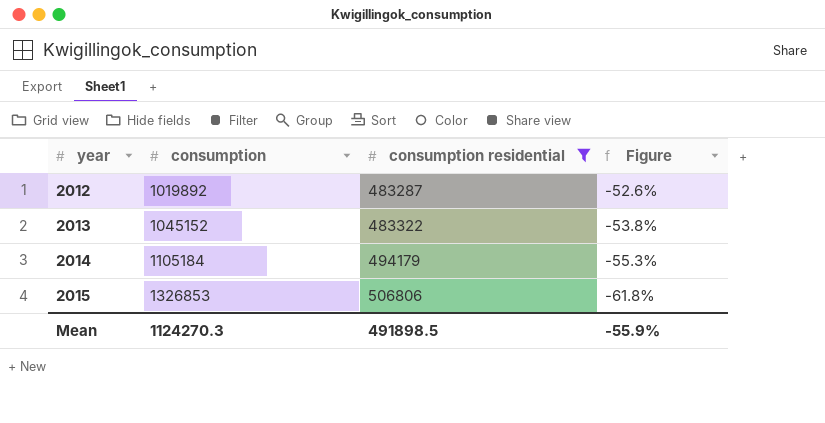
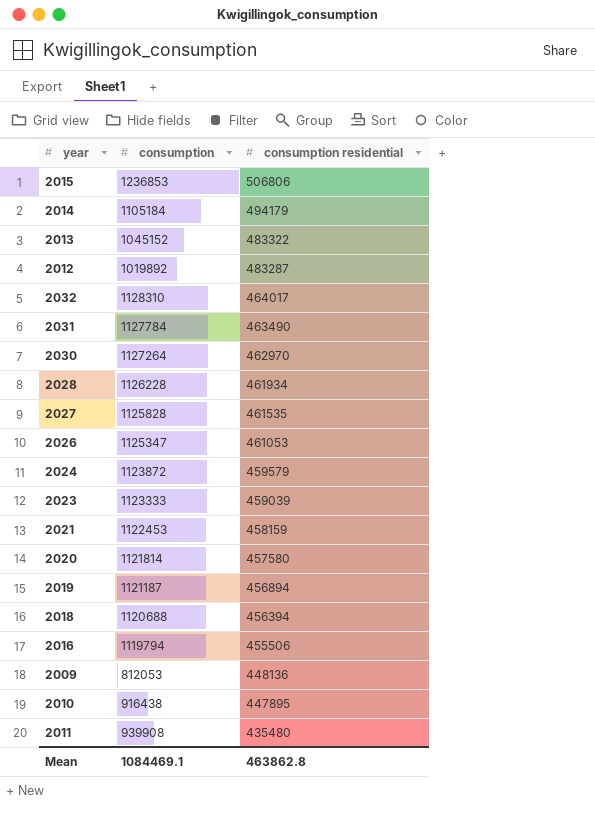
filter: consumption residential >= 483287 -> none
row order: year ascending -> consumption residential descending
column Figure | formula: ([consumption residential] - [consumption]) / [consumption] -> none
2015 | consumption: 1326853 -> 1236853
Mean | consumption: 1124270.3 -> 1084469.1
Mean | consumption residential: 491898.5 -> 463862.8

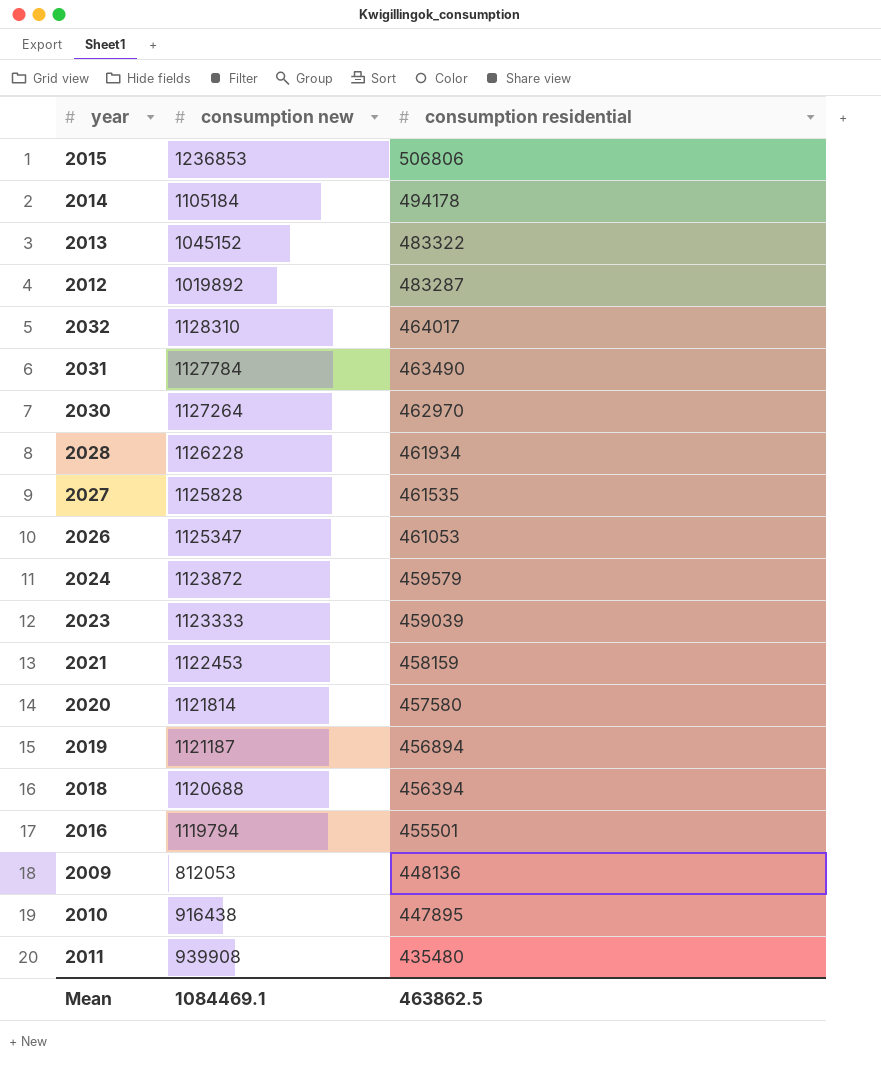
column name: consumption -> consumption new
2014 | consumption residential: 494179 -> 494178
2016 | consumption residential: 455506 -> 455501
Mean | consumption residential: 463862.8 -> 463862.5

